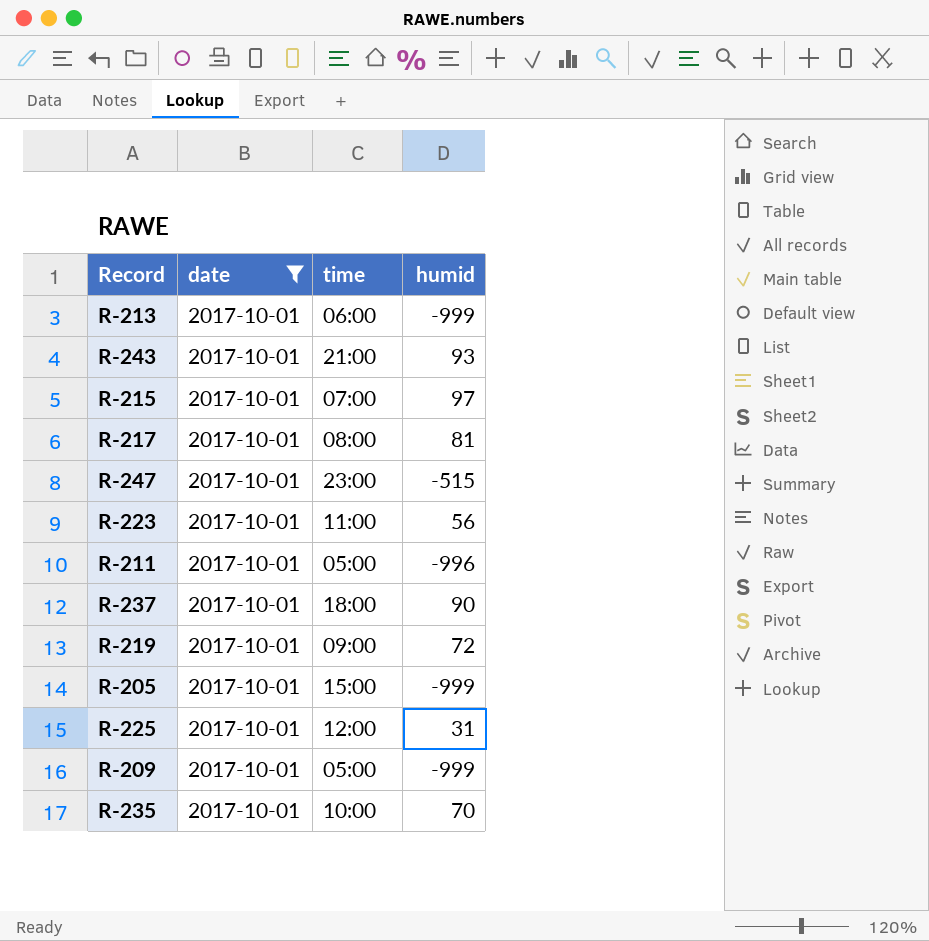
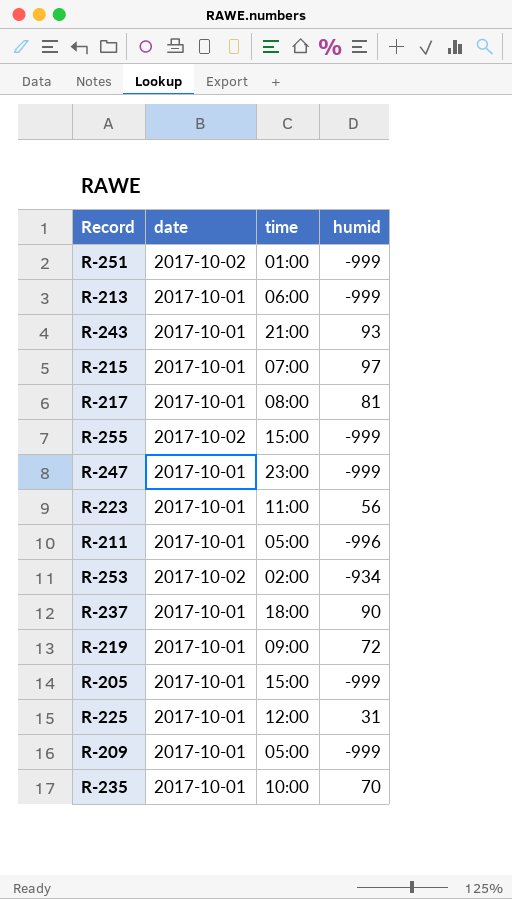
filter: date = 2017-10-01 -> none
R-247 | humid: -515 -> -999

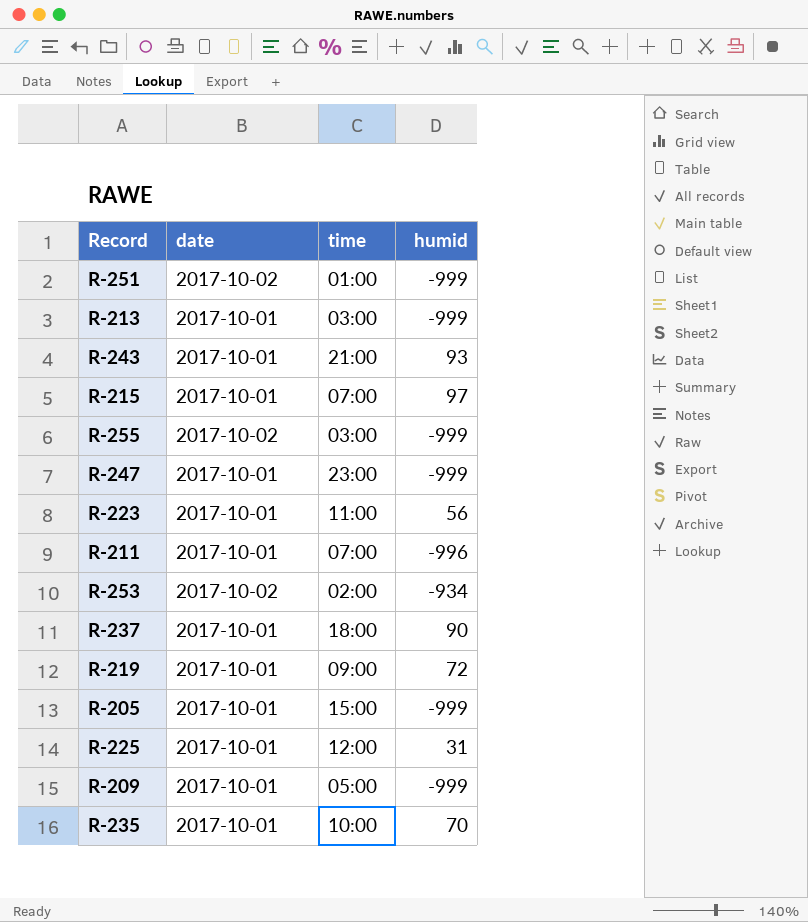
row R-217: 2017-10-01 | 08:00 | 81 -> none
R-213 | time: 06:00 -> 03:00
R-255 | time: 15:00 -> 03:00
R-211 | time: 05:00 -> 07:00

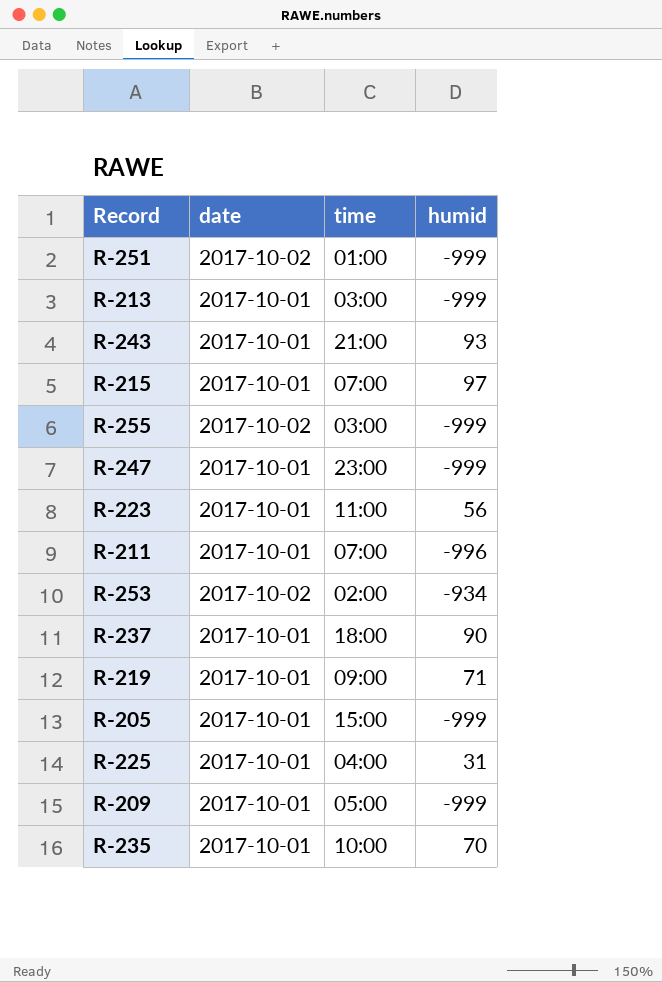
R-219 | humid: 72 -> 71
R-225 | time: 12:00 -> 04:00

